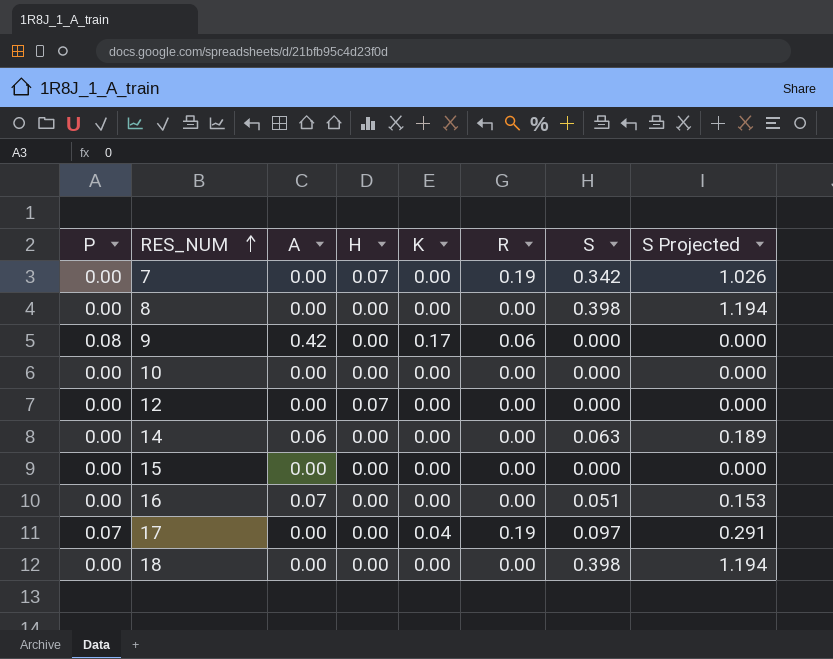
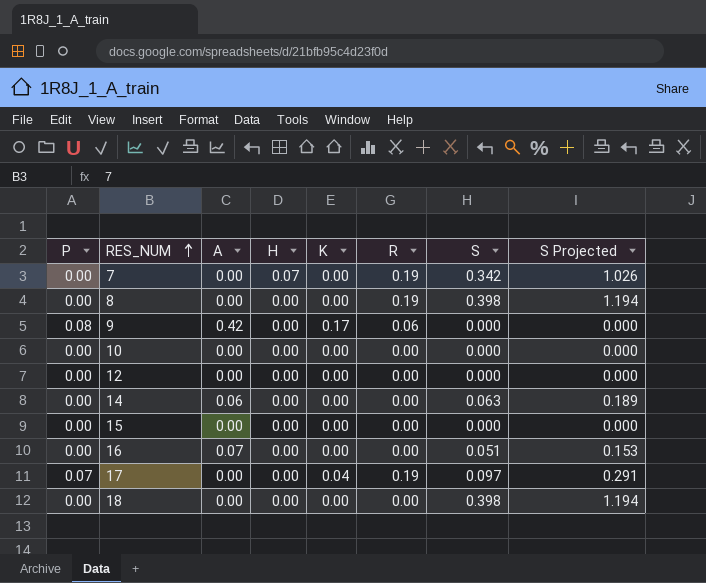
8 | R: 0.00 -> 0.19
12 | H: 0.07 -> 0.00

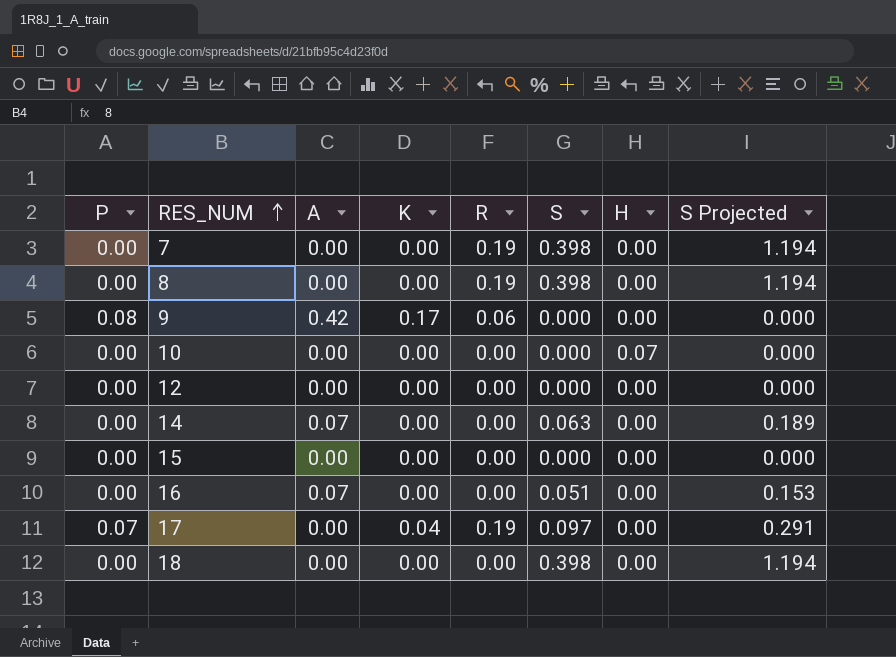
column H | position: 4 -> 7
7 | S: 0.342 -> 0.398
7 | H: 0.07 -> 0.00
7 | S Projected: 1.026 -> 1.194
10 | H: 0.00 -> 0.07
14 | A: 0.06 -> 0.07

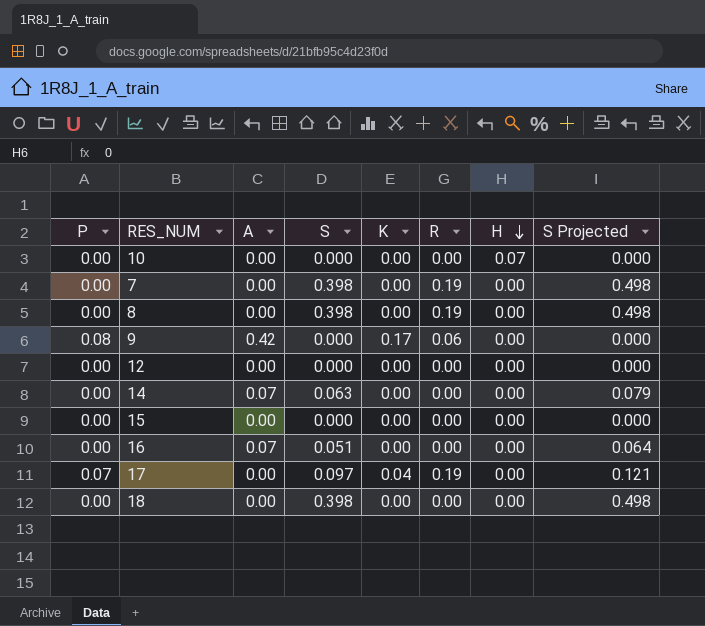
row order: RES_NUM ascending -> H descending
column S | position: 6 -> 4
column S Projected | formula: [S] * 3 -> [S] * 1.25

